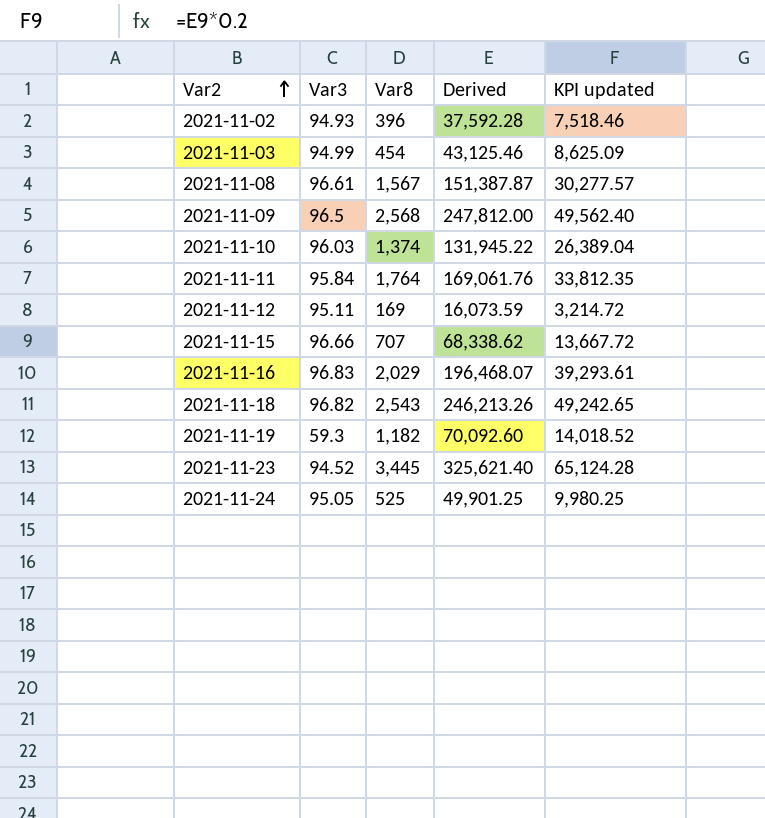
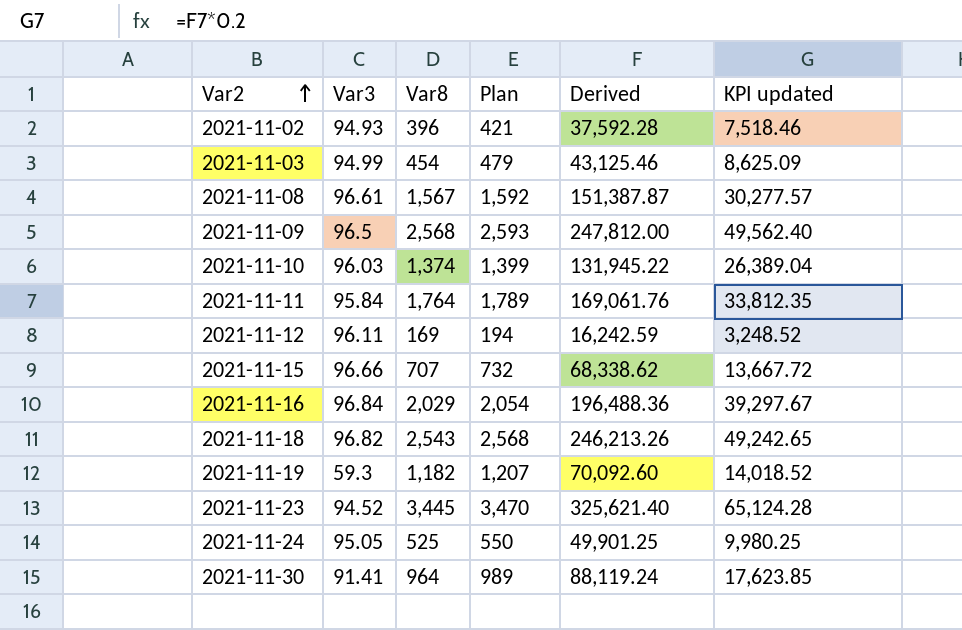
column Plan | formula: none -> [Var8] + 25
2021-11-12 | Var3: 95.11 -> 96.11
2021-11-12 | Derived: 16,073.59 -> 16,242.59
2021-11-12 | KPI updated: 3,214.72 -> 3,248.52
2021-11-16 | Var3: 96.83 -> 96.84
2021-11-16 | Derived: 196,468.07 -> 196,488.36
2021-11-16 | KPI updated: 39,293.61 -> 39,297.67
row 2021-11-30: none -> 91.41 | 964 | 989 | 88,119.24 | 17,623.85

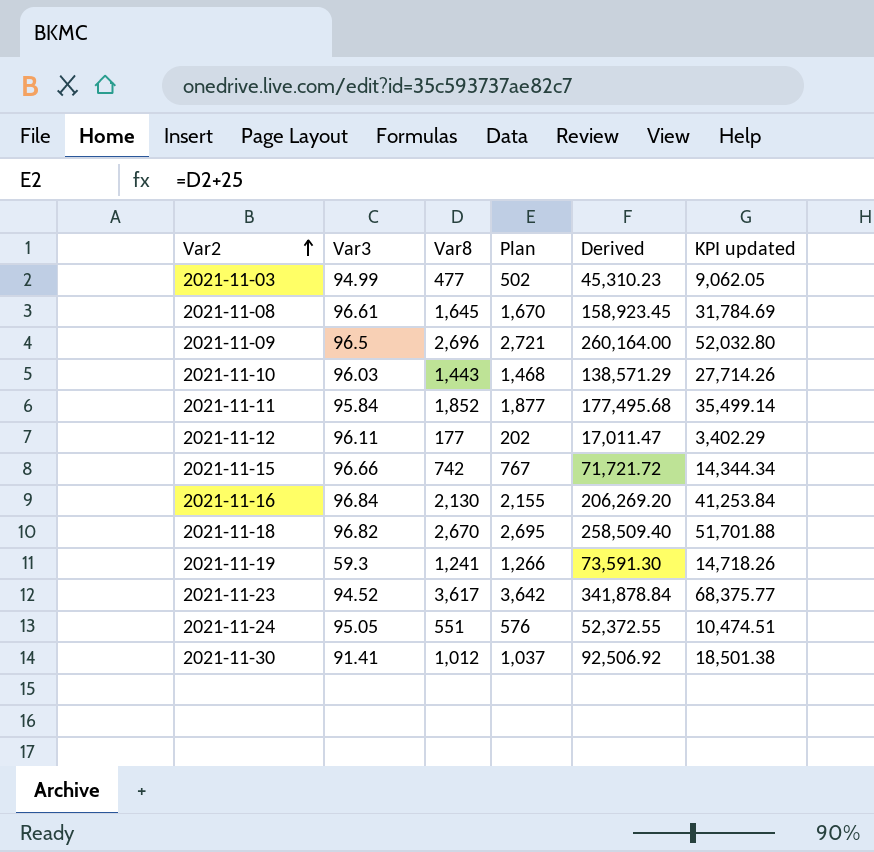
row 2021-11-02: 94.93 | 396 | 421 | 37,592.28 | 7,518.46 -> none
2021-11-03 | Var8: 454 -> 477
2021-11-03 | Plan: 479 -> 502
2021-11-03 | Derived: 43,125.46 -> 45,310.23
2021-11-03 | KPI updated: 8,625.09 -> 9,062.05
2021-11-08 | Var8: 1,567 -> 1,645
2021-11-08 | Plan: 1,592 -> 1,670
2021-11-08 | Derived: 151,387.87 -> 158,923.45
2021-11-08 | KPI updated: 30,277.57 -> 31,784.69
2021-11-09 | Var8: 2,568 -> 2,696
2021-11-09 | Plan: 2,593 -> 2,721
2021-11-09 | Derived: 247,812.00 -> 260,164.00
2021-11-09 | KPI updated: 49,562.40 -> 52,032.80
2021-11-10 | Var8: 1,374 -> 1,443
2021-11-10 | Plan: 1,399 -> 1,468
2021-11-10 | Derived: 131,945.22 -> 138,571.29
2021-11-10 | KPI updated: 26,389.04 -> 27,714.26
2021-11-11 | Var8: 1,764 -> 1,852
2021-11-11 | Plan: 1,789 -> 1,877
2021-11-11 | Derived: 169,061.76 -> 177,495.68
2021-11-11 | KPI updated: 33,812.35 -> 35,499.14
2021-11-12 | Var8: 169 -> 177
2021-11-12 | Plan: 194 -> 202
2021-11-12 | Derived: 16,242.59 -> 17,011.47
2021-11-12 | KPI updated: 3,248.52 -> 3,402.29
2021-11-15 | Var8: 707 -> 742
2021-11-15 | Plan: 732 -> 767
2021-11-15 | Derived: 68,338.62 -> 71,721.72
2021-11-15 | KPI updated: 13,667.72 -> 14,344.34
2021-11-16 | Var8: 2,029 -> 2,130
2021-11-16 | Plan: 2,054 -> 2,155
2021-11-16 | Derived: 196,488.36 -> 206,269.20
2021-11-16 | KPI updated: 39,297.67 -> 41,253.84
2021-11-18 | Var8: 2,543 -> 2,670
2021-11-18 | Plan: 2,568 -> 2,695
2021-11-18 | Derived: 246,213.26 -> 258,509.40
2021-11-18 | KPI updated: 49,242.65 -> 51,701.88
2021-11-19 | Var8: 1,182 -> 1,241
2021-11-19 | Plan: 1,207 -> 1,266
2021-11-19 | Derived: 70,092.60 -> 73,591.30
2021-11-19 | KPI updated: 14,018.52 -> 14,718.26
2021-11-23 | Var8: 3,445 -> 3,617
2021-11-23 | Plan: 3,470 -> 3,642
2021-11-23 | Derived: 325,621.40 -> 341,878.84
2021-11-23 | KPI updated: 65,124.28 -> 68,375.77
2021-11-24 | Var8: 525 -> 551
2021-11-24 | Plan: 550 -> 576
2021-11-24 | Derived: 49,901.25 -> 52,372.55
2021-11-24 | KPI updated: 9,980.25 -> 10,474.51
2021-11-30 | Var8: 964 -> 1,012
2021-11-30 | Plan: 989 -> 1,037
2021-11-30 | Derived: 88,119.24 -> 92,506.92
2021-11-30 | KPI updated: 17,623.85 -> 18,501.38

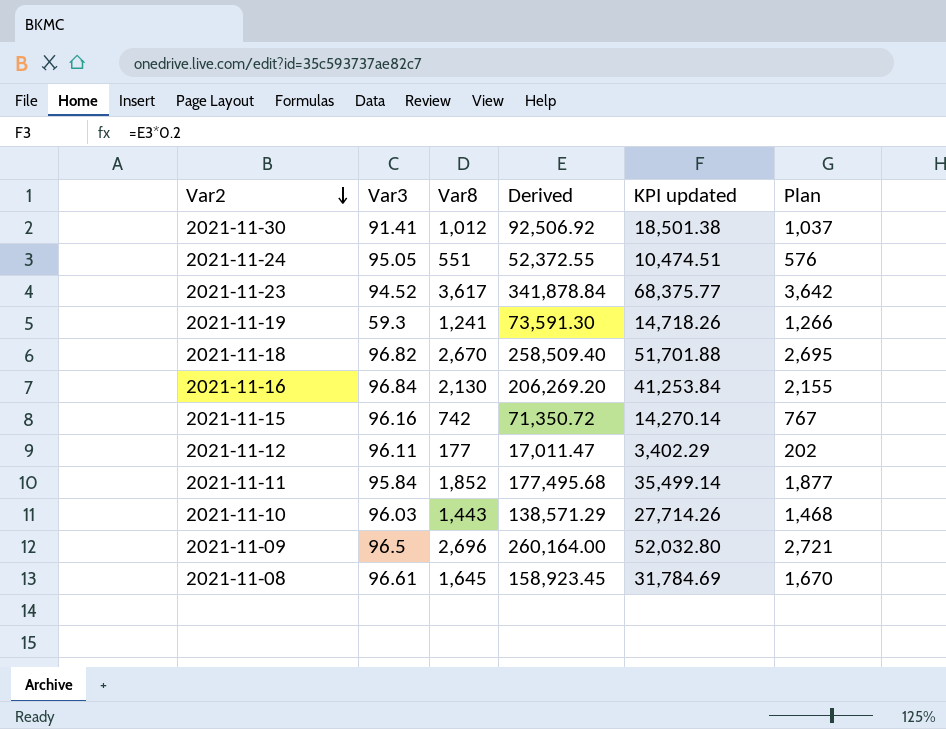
row order: Var2 ascending -> Var2 descending
column Plan | position: 4 -> 6
row 2021-11-03: 94.99 | 477 | 502 | 45,310.23 | 9,062.05 -> none
2021-11-15 | Var3: 96.66 -> 96.16
2021-11-15 | Derived: 71,721.72 -> 71,350.72
2021-11-15 | KPI updated: 14,344.34 -> 14,270.14

